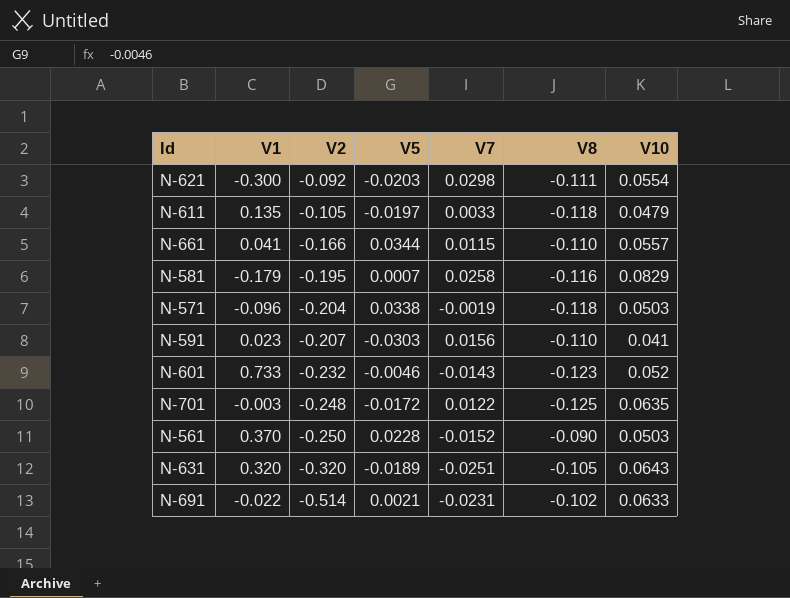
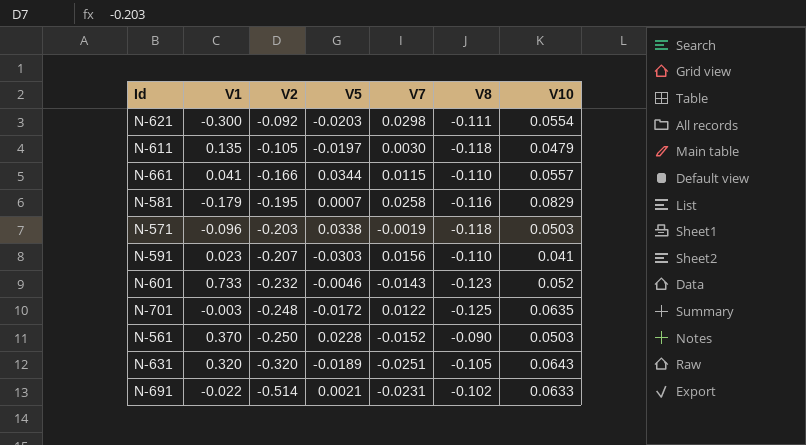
N-611 | V7: 0.0033 -> 0.0030
N-571 | V2: -0.204 -> -0.203

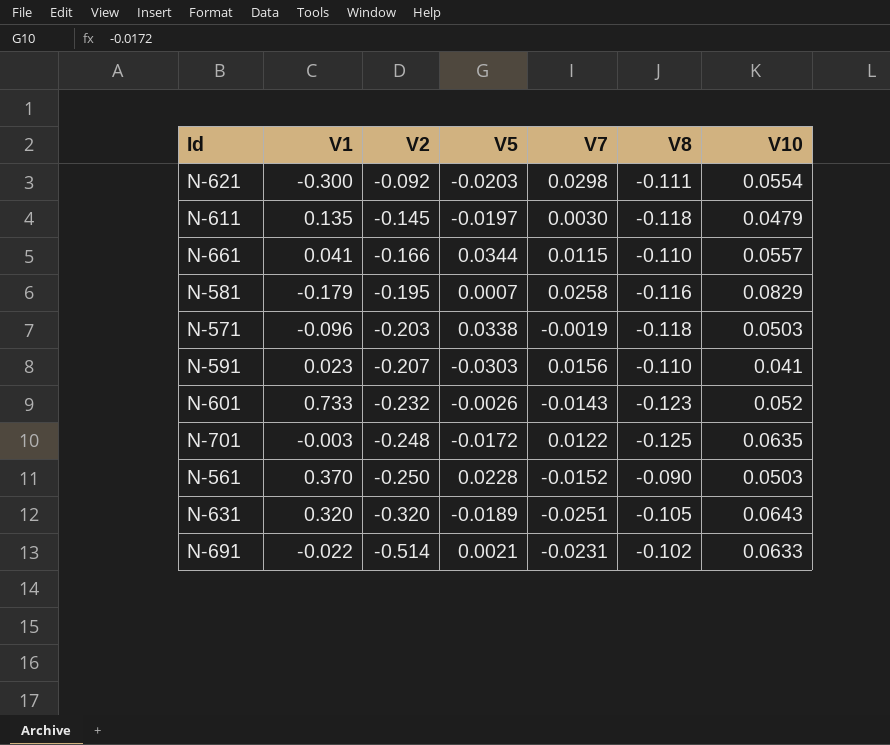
N-611 | V2: -0.105 -> -0.145
N-601 | V5: -0.0046 -> -0.0026

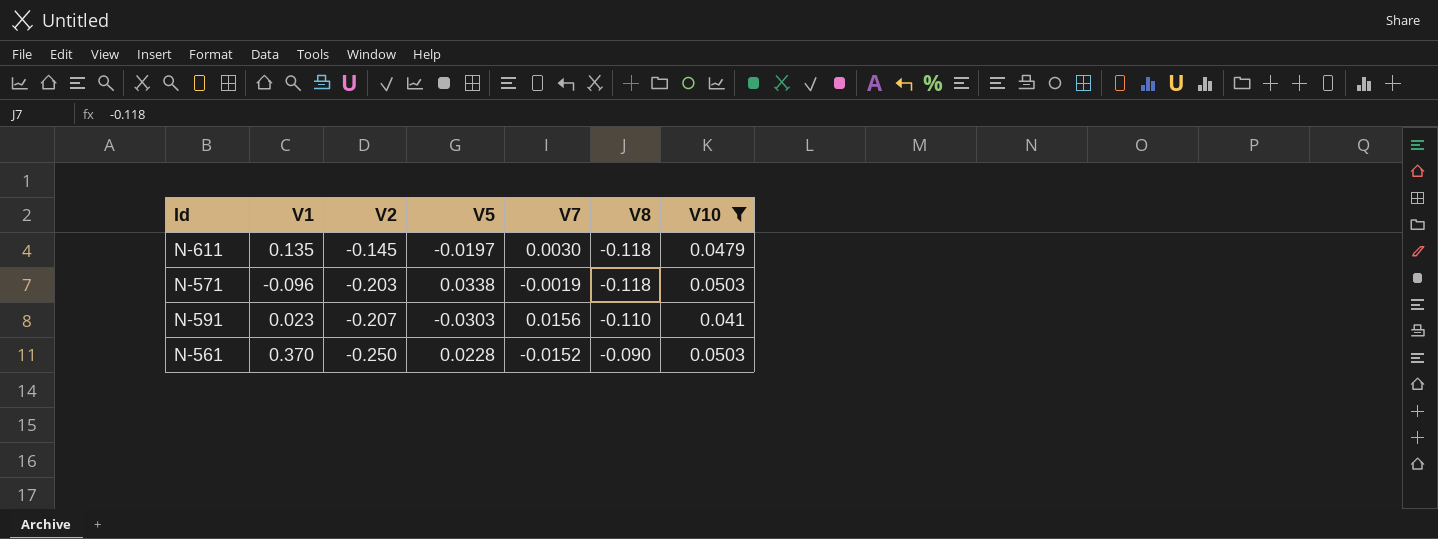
filter: none -> V10 <= 0.0503

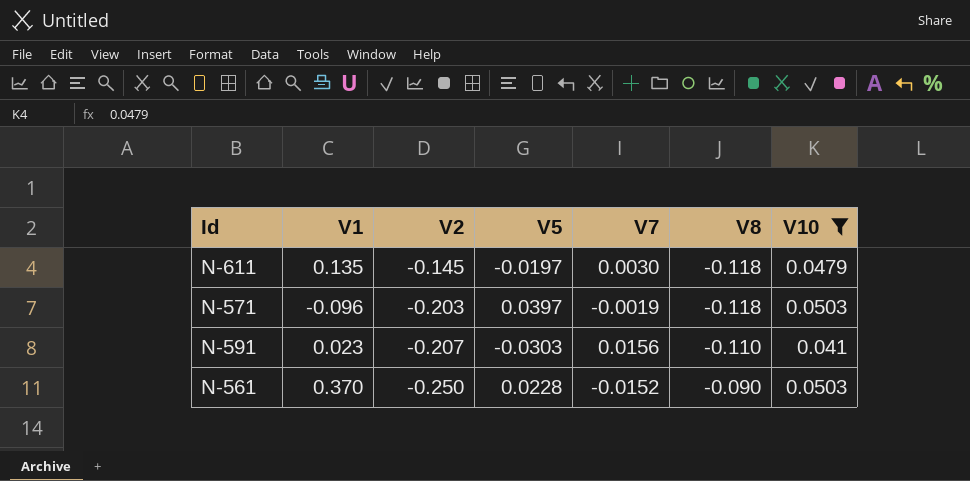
N-571 | V5: 0.0338 -> 0.0397

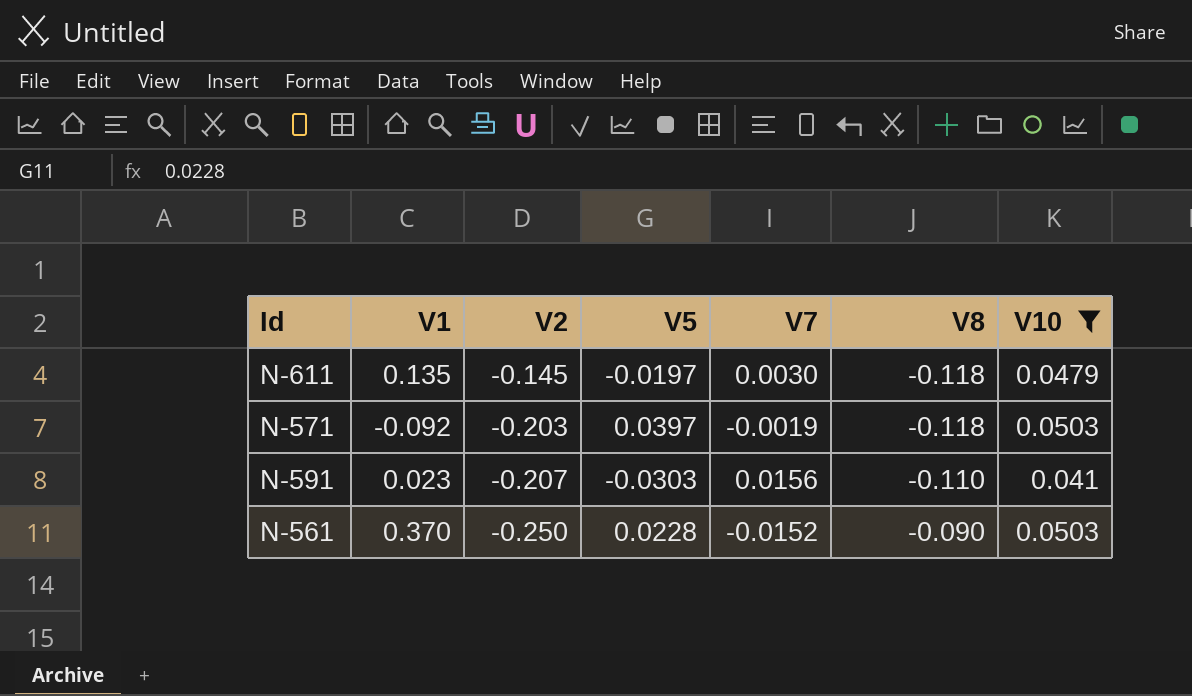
N-571 | V1: -0.096 -> -0.092

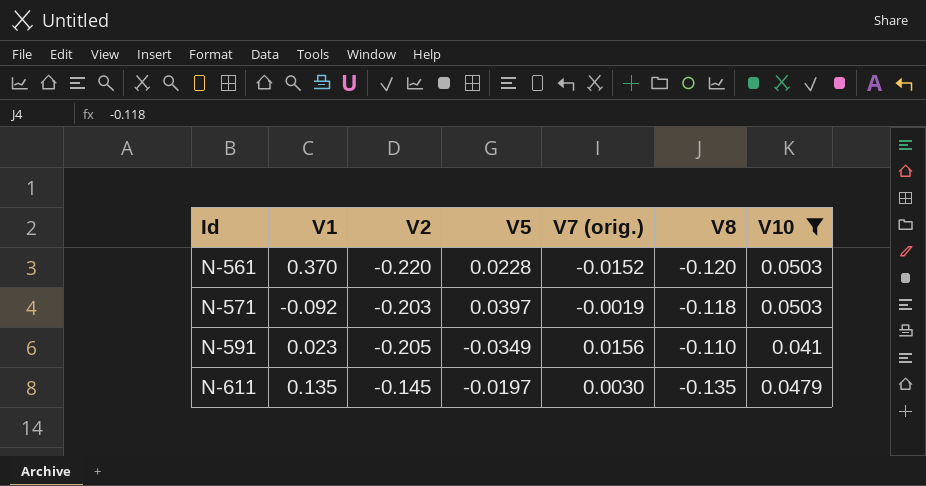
row order: V2 descending -> Id ascending
column name: V7 -> V7 (orig.)
N-561 | V2: -0.250 -> -0.220
N-561 | V8: -0.090 -> -0.120
N-591 | V2: -0.207 -> -0.205
N-591 | V5: -0.0303 -> -0.0349
N-611 | V8: -0.118 -> -0.135

